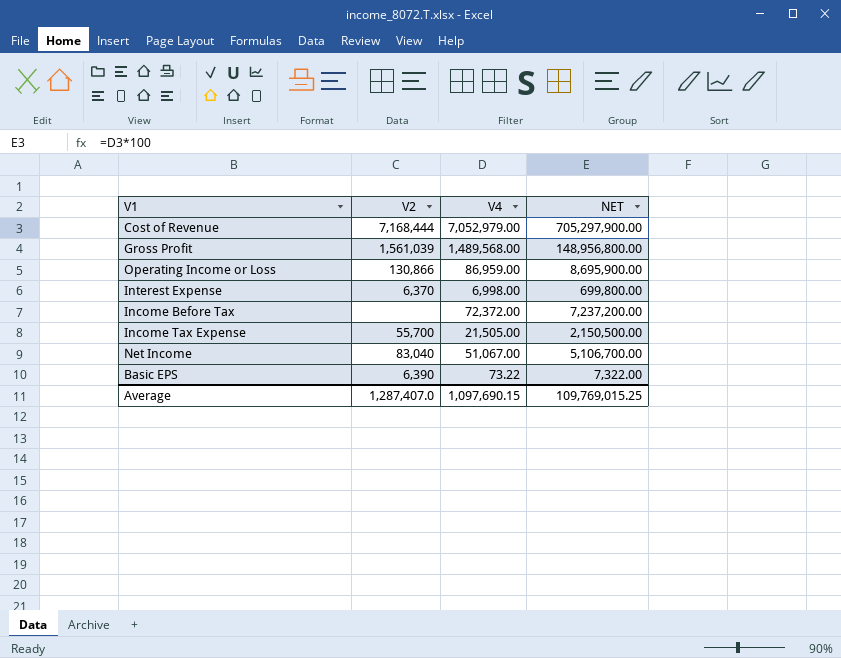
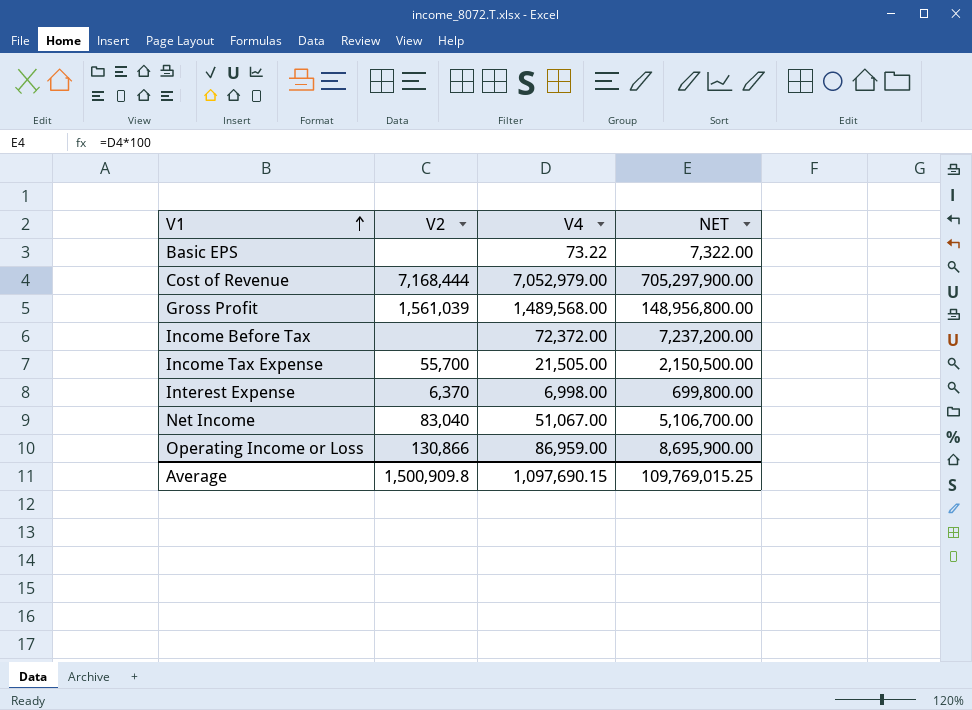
row order: none -> V1 ascending
Basic EPS | V2: 6,390 -> none
Average | V2: 1,287,407.0 -> 1,500,909.8

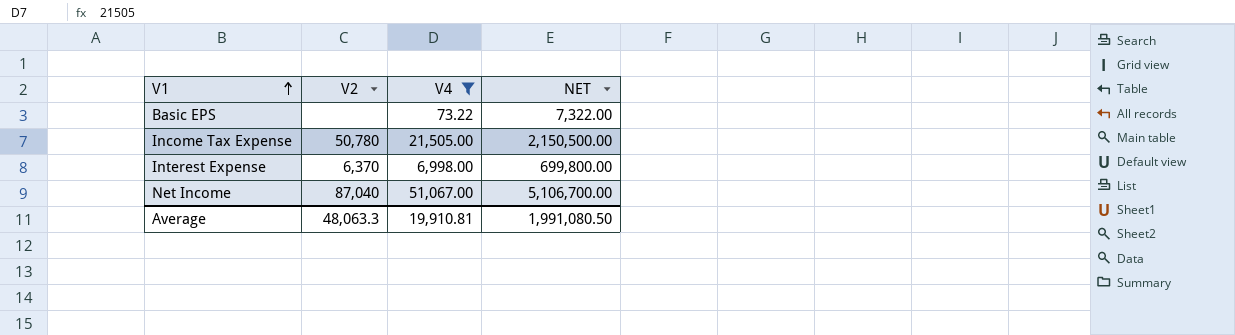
filter: none -> V4 <= 51,067.00
Income Tax Expense | V2: 55,700 -> 50,780
Net Income | V2: 83,040 -> 87,040
Average | V2: 1,500,909.8 -> 48,063.3
Average | V4: 1,097,690.15 -> 19,910.81
Average | NET: 109,769,015.25 -> 1,991,080.50

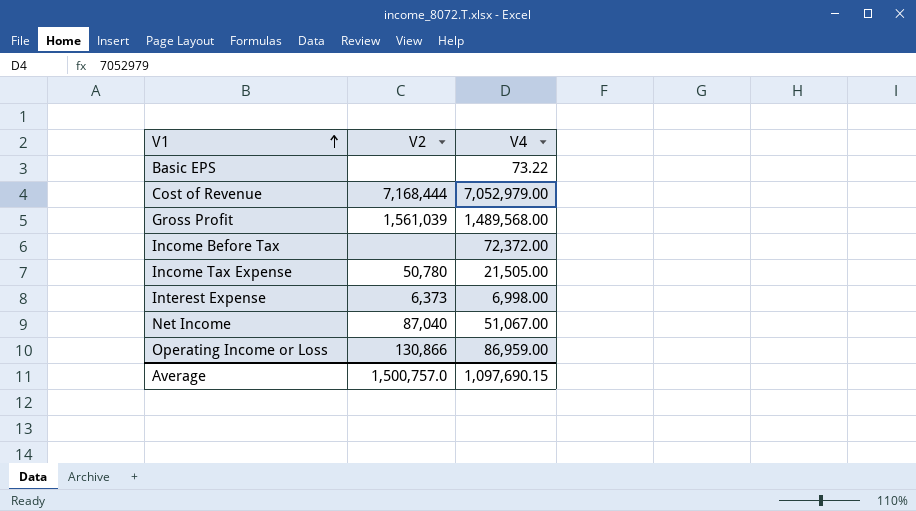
filter: V4 <= 51,067.00 -> none
column NET | formula: [V4] * 100 -> none
Interest Expense | V2: 6,370 -> 6,373
Average | V2: 48,063.3 -> 1,500,757.0
Average | V4: 19,910.81 -> 1,097,690.15

